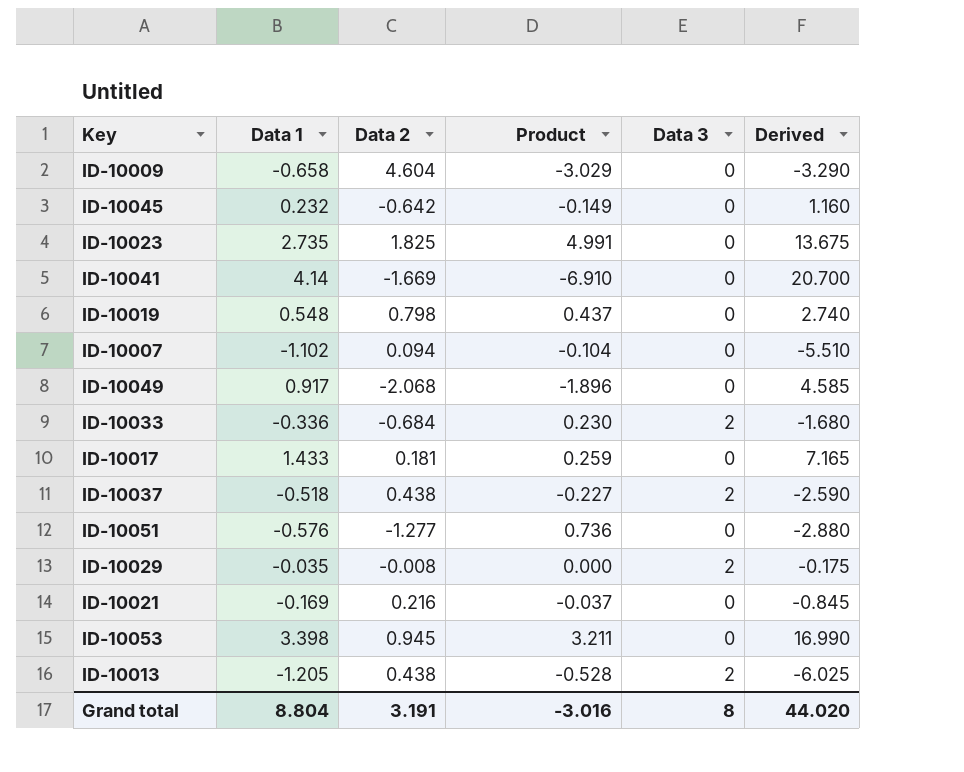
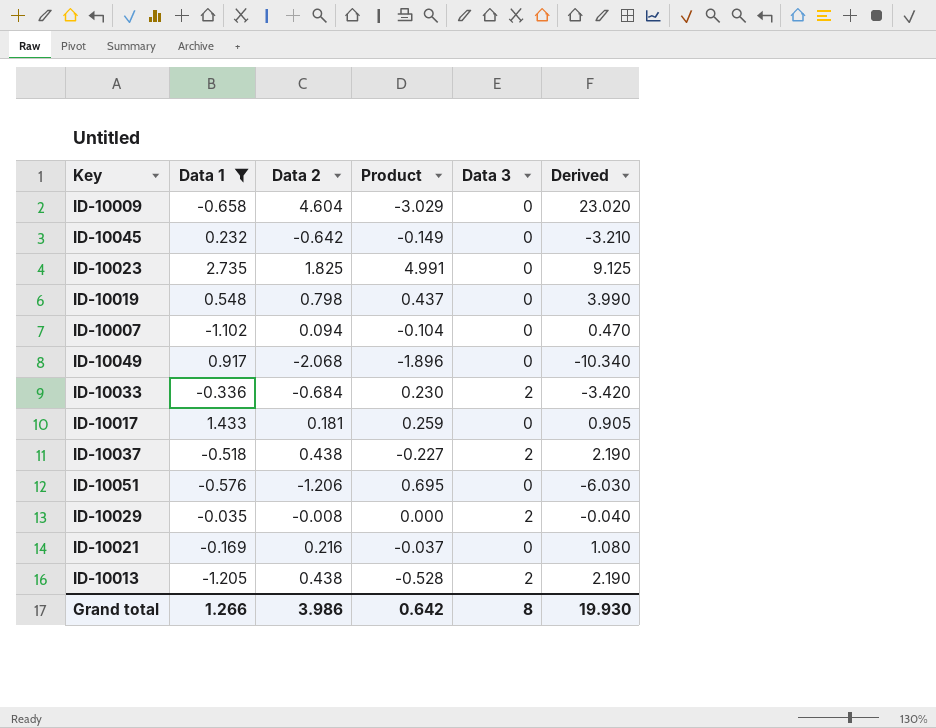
filter: none -> Data 1 <= 2.735
column Derived | formula: [Data 1] * 5 -> [Data 2] * 5
ID-10051 | Data 2: -1.277 -> -1.206
ID-10051 | Product: 0.736 -> 0.695
Grand total | Data 1: 8.804 -> 1.266
Grand total | Data 2: 3.191 -> 3.986
Grand total | Product: -3.016 -> 0.642
Grand total | Derived: 44.020 -> 19.930

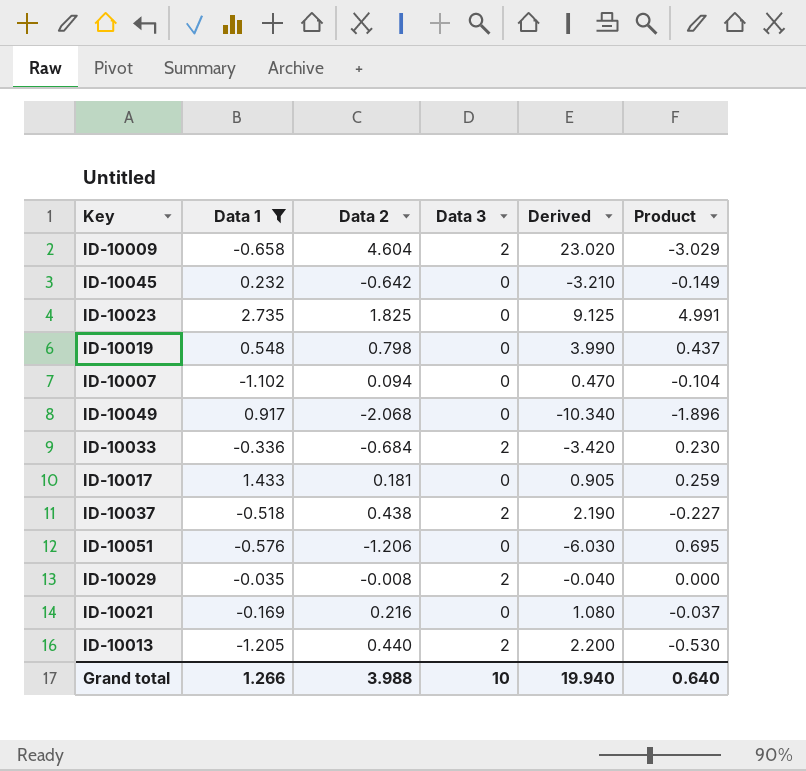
column Product | position: 4 -> 6
ID-10009 | Data 3: 0 -> 2
ID-10013 | Data 2: 0.438 -> 0.440
ID-10013 | Derived: 2.190 -> 2.200
ID-10013 | Product: -0.528 -> -0.530
Grand total | Data 2: 3.986 -> 3.988
Grand total | Data 3: 8 -> 10
Grand total | Derived: 19.930 -> 19.940
Grand total | Product: 0.642 -> 0.640

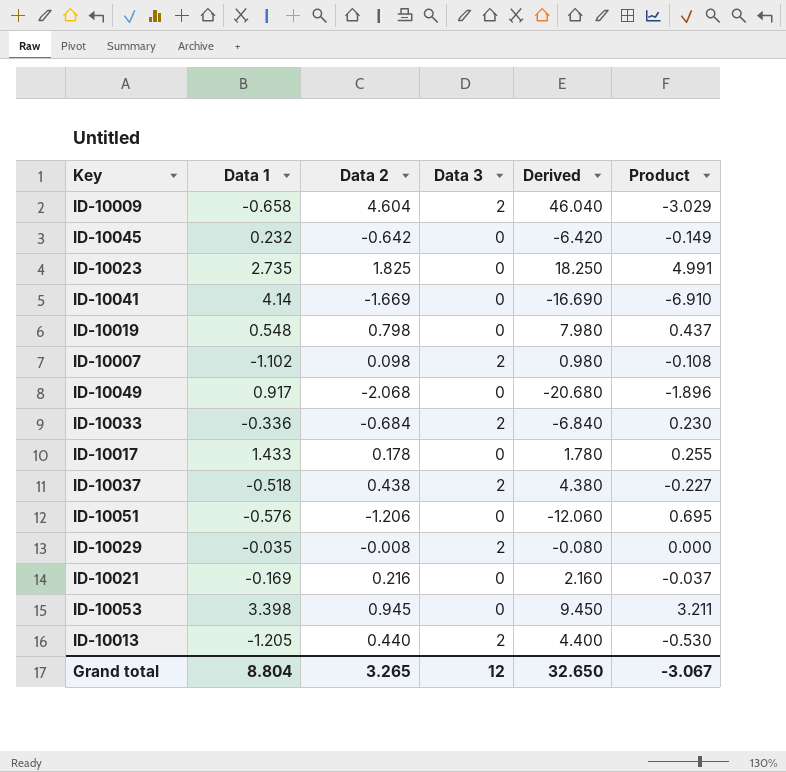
filter: Data 1 <= 2.735 -> none
column Derived | formula: [Data 2] * 5 -> [Data 2] * 10
ID-10007 | Data 2: 0.094 -> 0.098
ID-10007 | Data 3: 0 -> 2
ID-10007 | Product: -0.104 -> -0.108
ID-10017 | Data 2: 0.181 -> 0.178
ID-10017 | Product: 0.259 -> 0.255
Grand total | Data 1: 1.266 -> 8.804
Grand total | Data 2: 3.988 -> 3.265
Grand total | Data 3: 10 -> 12
Grand total | Derived: 19.940 -> 32.650
Grand total | Product: 0.640 -> -3.067

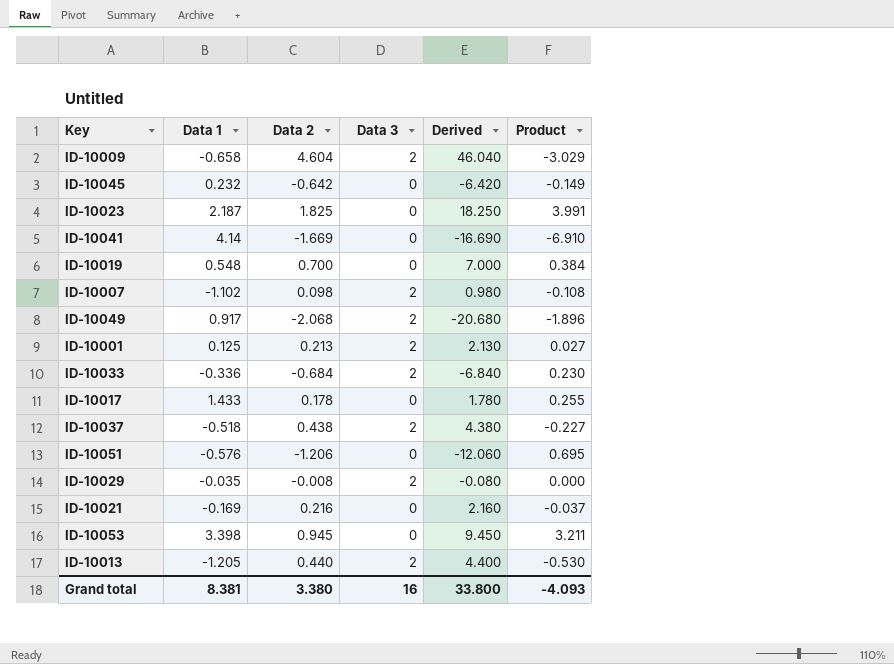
ID-10023 | Data 1: 2.735 -> 2.187
ID-10023 | Product: 4.991 -> 3.991
ID-10019 | Data 2: 0.798 -> 0.700
ID-10019 | Derived: 7.980 -> 7.000
ID-10019 | Product: 0.437 -> 0.384
ID-10049 | Data 3: 0 -> 2
row ID-10001: none -> 0.125 | 0.213 | 2 | 2.130 | 0.027
Grand total | Data 1: 8.804 -> 8.381
Grand total | Data 2: 3.265 -> 3.380
Grand total | Data 3: 12 -> 16
Grand total | Derived: 32.650 -> 33.800
Grand total | Product: -3.067 -> -4.093

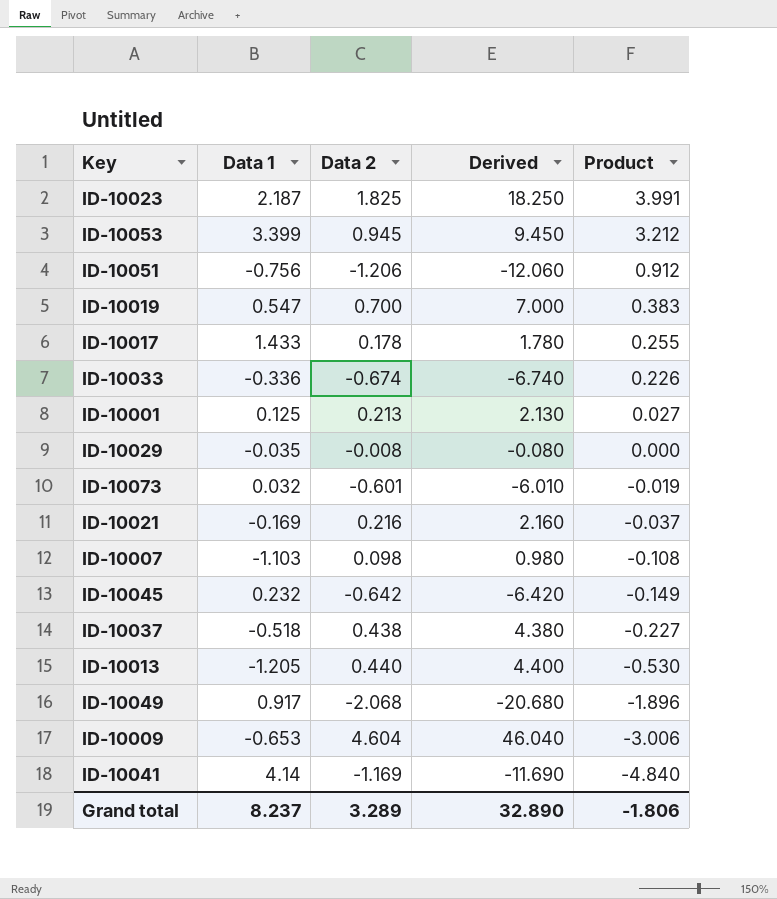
row order: none -> Product descending
column Data 3 | position: 4 -> none
ID-10053 | Data 1: 3.398 -> 3.399
ID-10053 | Product: 3.211 -> 3.212
ID-10051 | Data 1: -0.576 -> -0.756
ID-10051 | Product: 0.695 -> 0.912
ID-10019 | Data 1: 0.548 -> 0.547
ID-10019 | Product: 0.384 -> 0.383
ID-10033 | Data 2: -0.684 -> -0.674
ID-10033 | Derived: -6.840 -> -6.740
ID-10033 | Product: 0.230 -> 0.226
row ID-10073: none -> 0.032 | -0.601 | -6.010 | -0.019
ID-10007 | Data 1: -1.102 -> -1.103
ID-10009 | Data 1: -0.658 -> -0.653
ID-10009 | Product: -3.029 -> -3.006
ID-10041 | Data 2: -1.669 -> -1.169
ID-10041 | Derived: -16.690 -> -11.690
ID-10041 | Product: -6.910 -> -4.840
Grand total | Data 1: 8.381 -> 8.237
Grand total | Data 2: 3.380 -> 3.289
Grand total | Derived: 33.800 -> 32.890
Grand total | Product: -4.093 -> -1.806

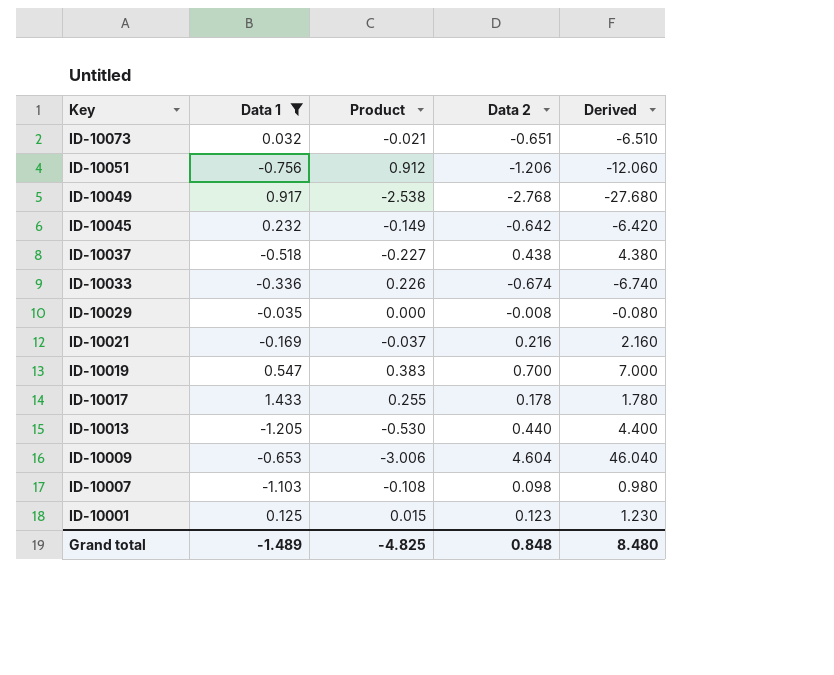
filter: none -> Data 1 <= 1.433
row order: Product descending -> Key descending
column Product | position: 5 -> 3
ID-10073 | Product: -0.019 -> -0.021
ID-10073 | Data 2: -0.601 -> -0.651
ID-10073 | Derived: -6.010 -> -6.510
ID-10049 | Product: -1.896 -> -2.538
ID-10049 | Data 2: -2.068 -> -2.768
ID-10049 | Derived: -20.680 -> -27.680
ID-10001 | Product: 0.027 -> 0.015
ID-10001 | Data 2: 0.213 -> 0.123
ID-10001 | Derived: 2.130 -> 1.230
Grand total | Data 1: 8.237 -> -1.489
Grand total | Product: -1.806 -> -4.825
Grand total | Data 2: 3.289 -> 0.848
Grand total | Derived: 32.890 -> 8.480

